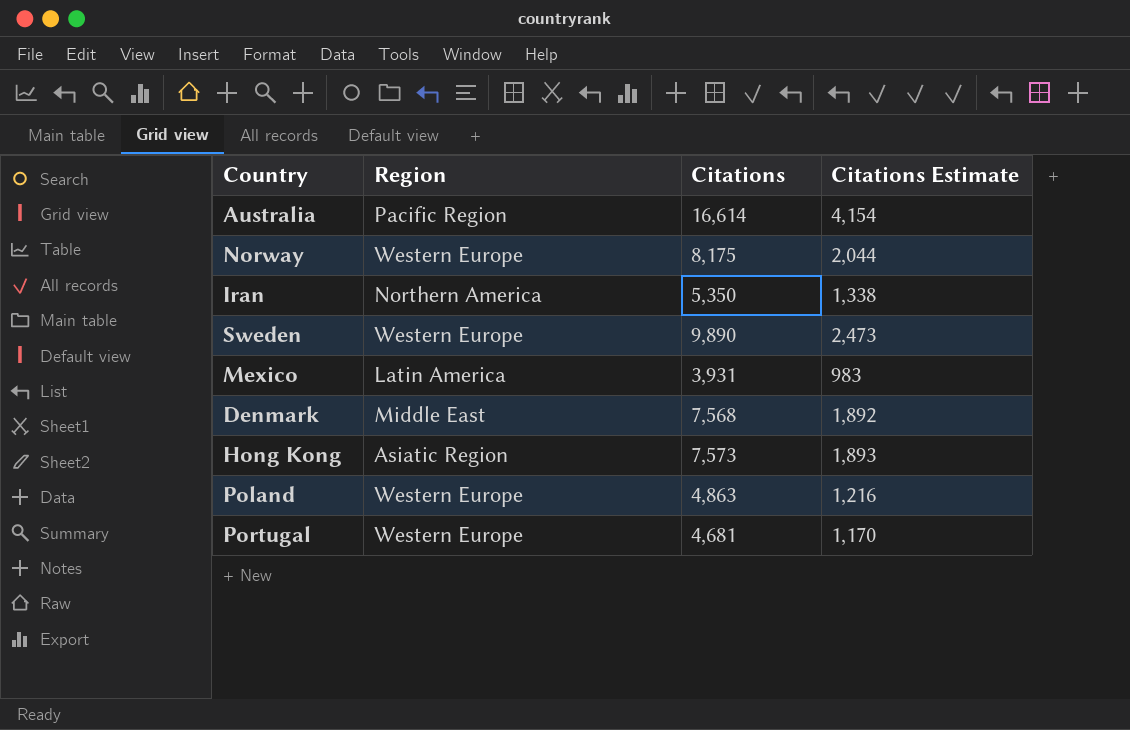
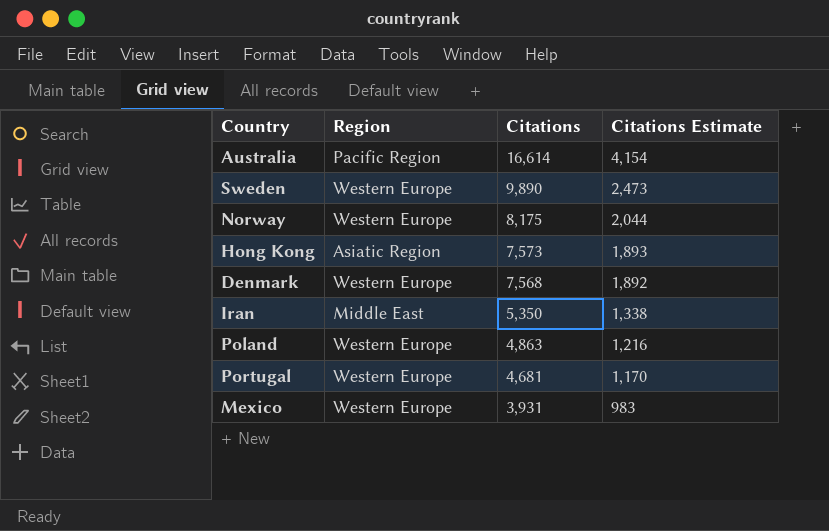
row order: none -> Citations descending
Denmark | Region: Middle East -> Western Europe
Iran | Region: Northern America -> Middle East
Mexico | Region: Latin America -> Western Europe

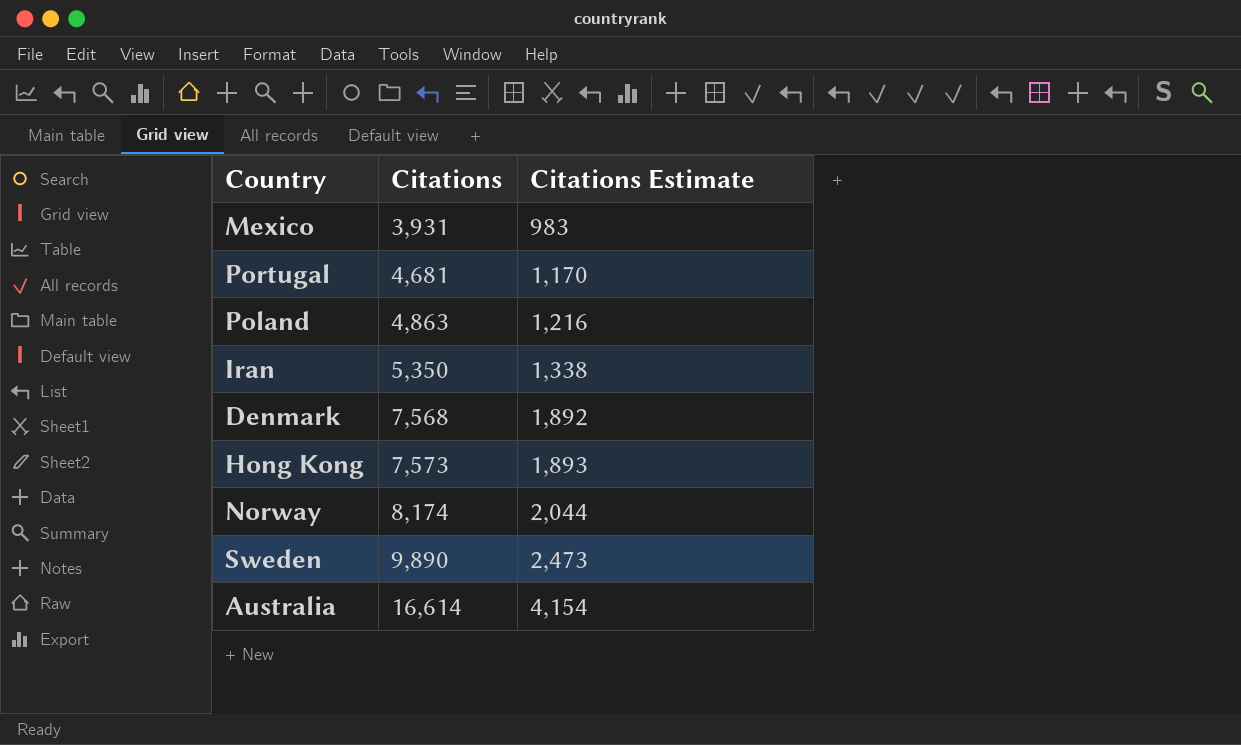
row order: Citations descending -> Citations ascending
column Region | position: 2 -> none
Norway | Citations: 8,175 -> 8,174

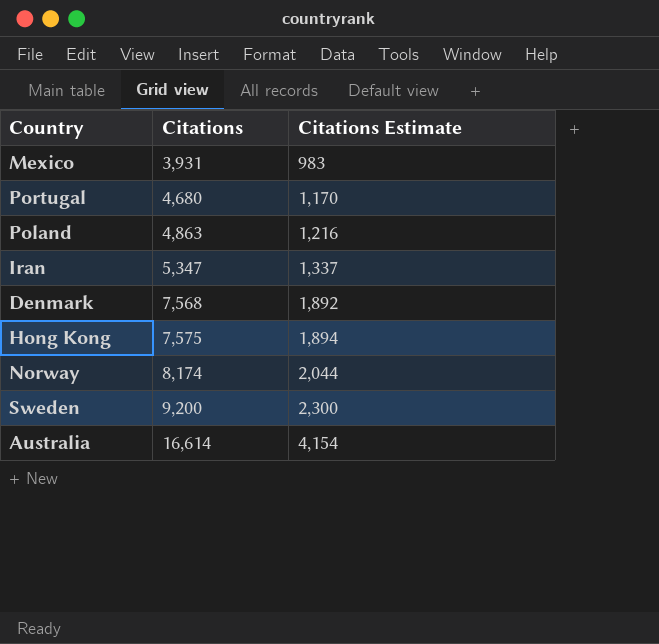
Portugal | Citations: 4,681 -> 4,680
Iran | Citations: 5,350 -> 5,347
Iran | Citations Estimate: 1,338 -> 1,337
Hong Kong | Citations: 7,573 -> 7,575
Hong Kong | Citations Estimate: 1,893 -> 1,894
Sweden | Citations: 9,890 -> 9,200
Sweden | Citations Estimate: 2,473 -> 2,300

